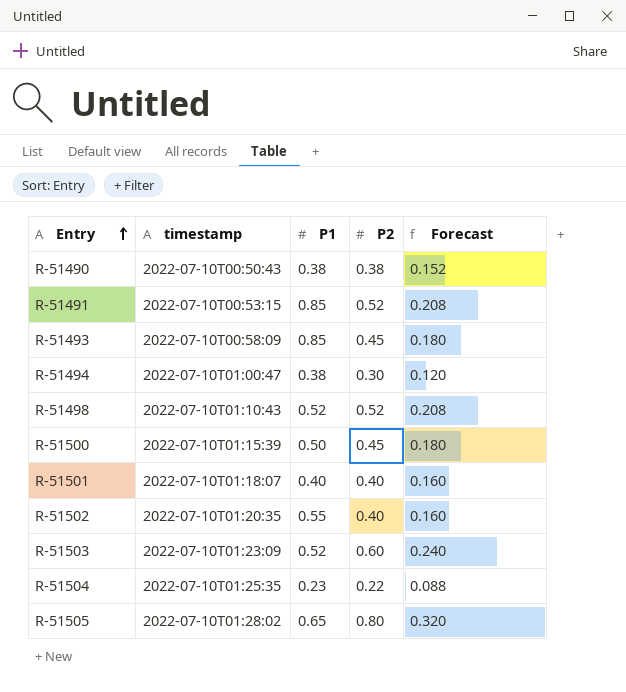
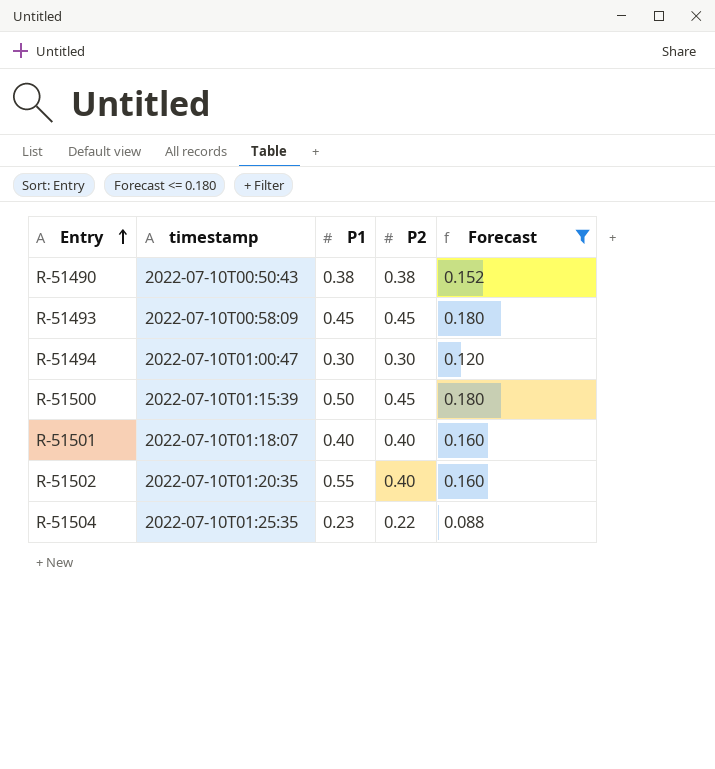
filter: none -> Forecast <= 0.180
R-51493 | P1: 0.85 -> 0.45
R-51494 | P1: 0.38 -> 0.30

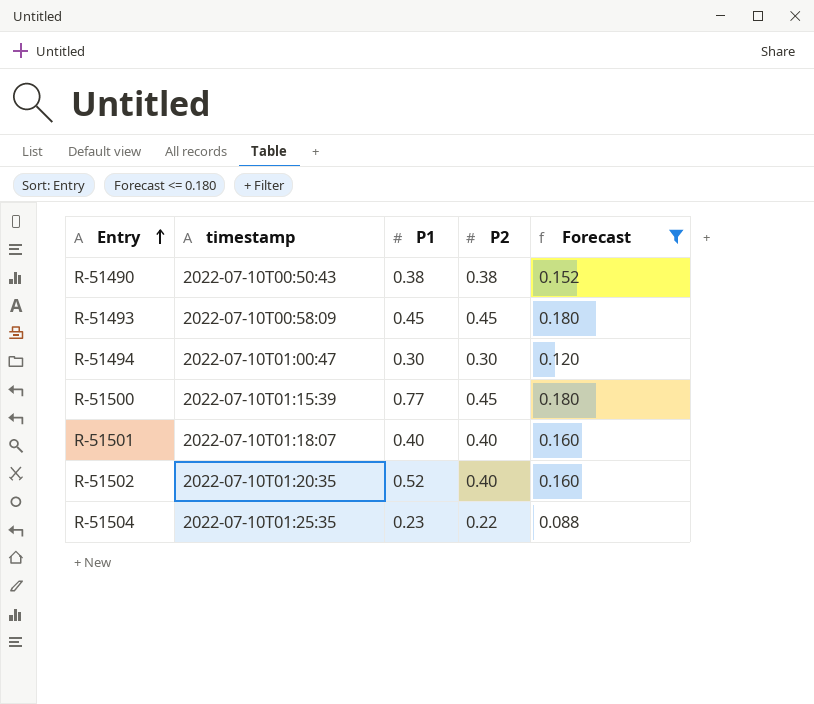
R-51500 | P1: 0.50 -> 0.77
R-51502 | P1: 0.55 -> 0.52

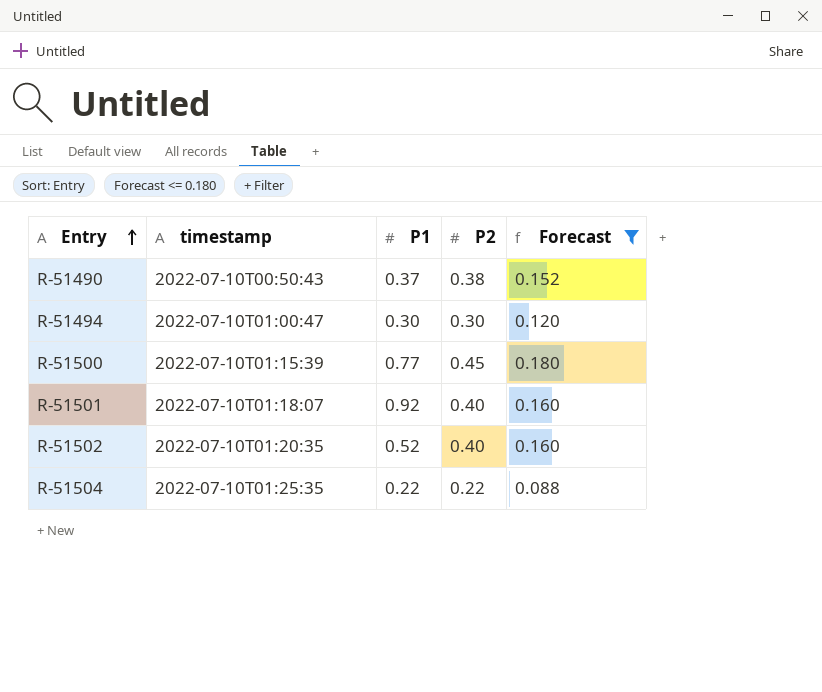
row R-51493: 2022-07-10T00:58:09 | 0.45 | 0.45 | 0.180 -> none
R-51490 | P1: 0.38 -> 0.37
R-51501 | P1: 0.40 -> 0.92
R-51504 | P1: 0.23 -> 0.22

